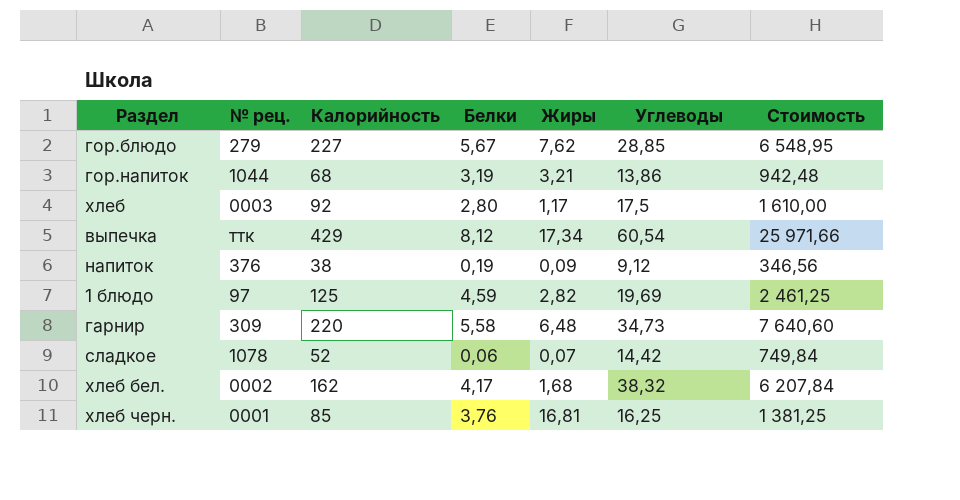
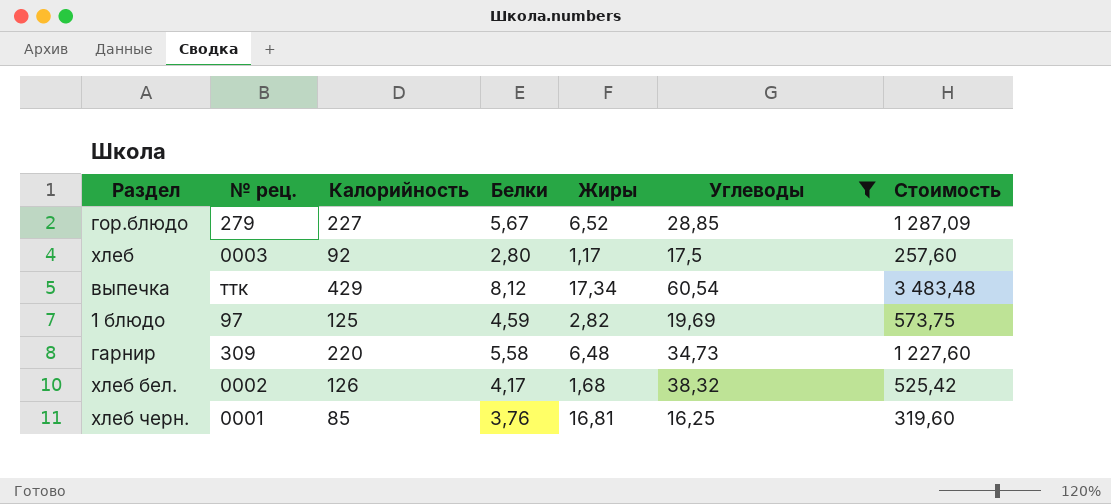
filter: none -> Углеводы >= 16,25
column Стоимость | formula: [Калорийность] * [Углеводы] -> [Калорийность] * [Белки]
гор.блюдо | Жиры: 7,62 -> 6,52
хлеб бел. | Калорийность: 162 -> 126

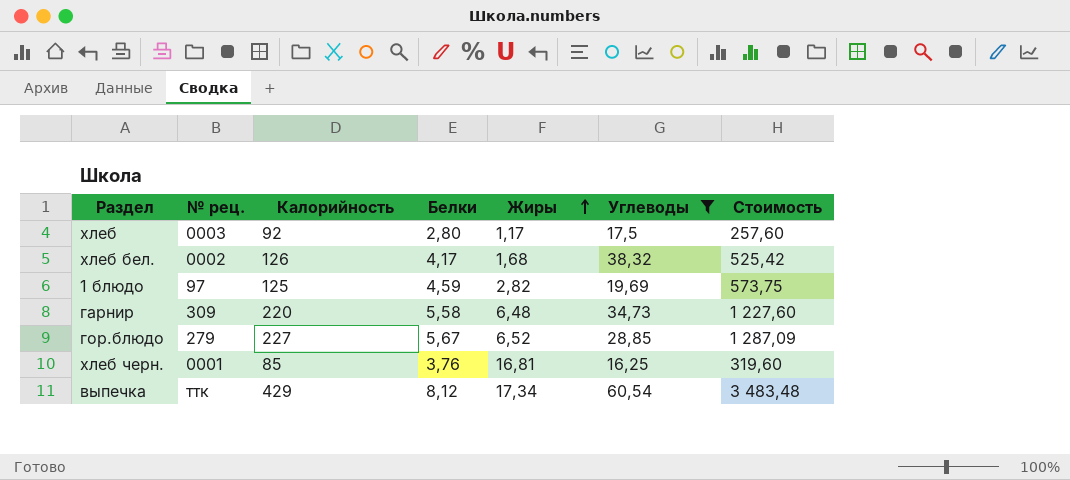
row order: none -> Жиры ascending

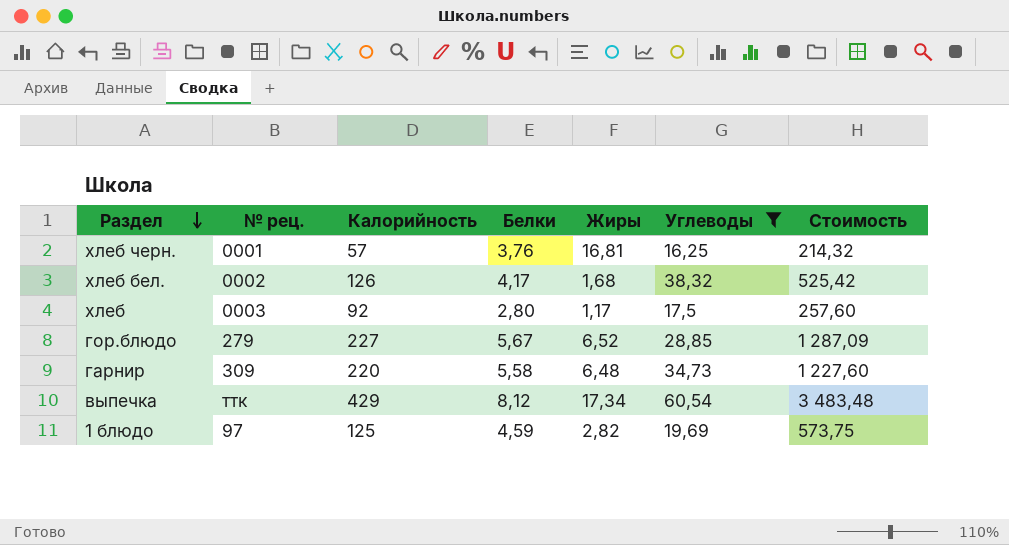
row order: Жиры ascending -> Раздел descending
хлеб черн. | Калорийность: 85 -> 57
хлеб черн. | Стоимость: 319,60 -> 214,32

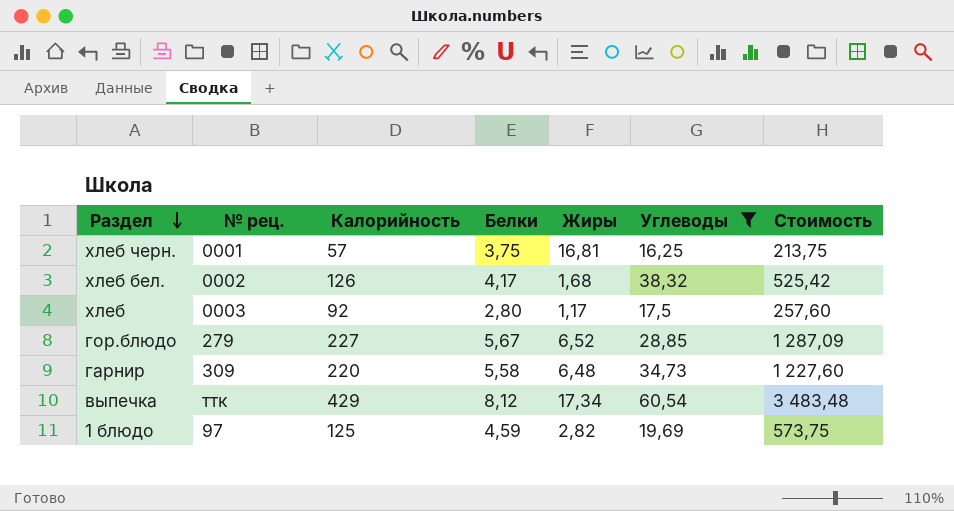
хлеб черн. | Белки: 3,76 -> 3,75
хлеб черн. | Стоимость: 214,32 -> 213,75

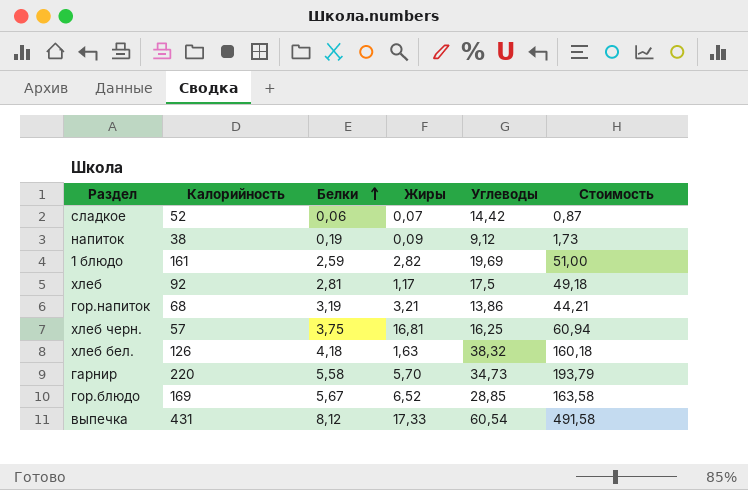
filter: Углеводы >= 16,25 -> none
row order: Раздел descending -> Белки ascending
column № рец. | position: 2 -> none
column Стоимость | formula: [Калорийность] * [Белки] -> [Белки] * [Углеводы]
1 блюдо | Калорийность: 125 -> 161
1 блюдо | Белки: 4,59 -> 2,59
хлеб | Белки: 2,80 -> 2,81
хлеб бел. | Белки: 4,17 -> 4,18
хлеб бел. | Жиры: 1,68 -> 1,63
гарнир | Жиры: 6,48 -> 5,70
гор.блюдо | Калорийность: 227 -> 169
выпечка | Калорийность: 429 -> 431
выпечка | Жиры: 17,34 -> 17,33

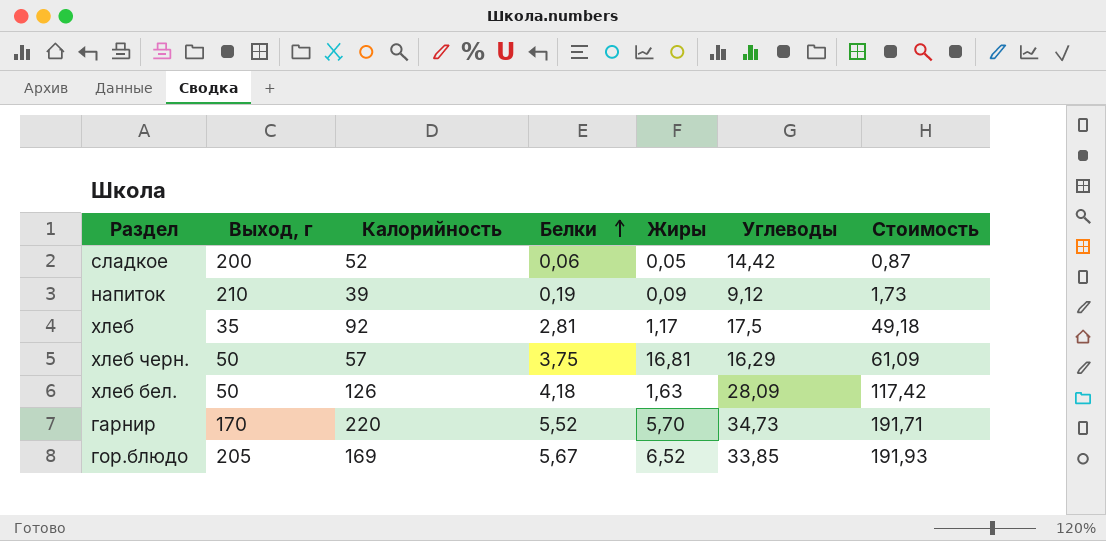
column Выход, г | position: none -> 2
row 1 блюдо: 161 | 2,59 | 2,82 | 19,69 | 51,00 -> none
row гор.напиток: 68 | 3,19 | 3,21 | 13,86 | 44,21 -> none
row выпечка: 431 | 8,12 | 17,33 | 60,54 | 491,58 -> none
сладкое | Жиры: 0,07 -> 0,05
напиток | Калорийность: 38 -> 39
хлеб черн. | Углеводы: 16,25 -> 16,29
хлеб черн. | Стоимость: 60,94 -> 61,09
хлеб бел. | Углеводы: 38,32 -> 28,09
хлеб бел. | Стоимость: 160,18 -> 117,42
гарнир | Белки: 5,58 -> 5,52
гарнир | Стоимость: 193,79 -> 191,71
гор.блюдо | Углеводы: 28,85 -> 33,85
гор.блюдо | Стоимость: 163,58 -> 191,93

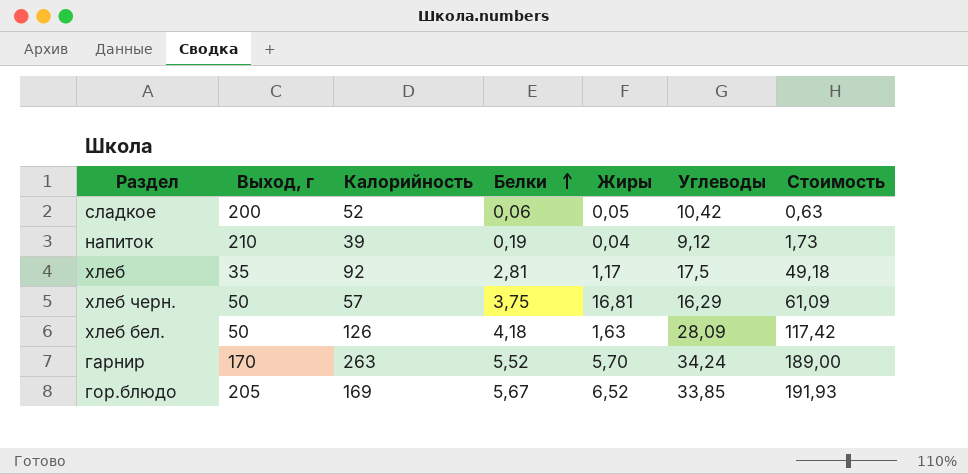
сладкое | Углеводы: 14,42 -> 10,42
сладкое | Стоимость: 0,87 -> 0,63
напиток | Жиры: 0,09 -> 0,04
гарнир | Калорийность: 220 -> 263
гарнир | Углеводы: 34,73 -> 34,24
гарнир | Стоимость: 191,71 -> 189,00

